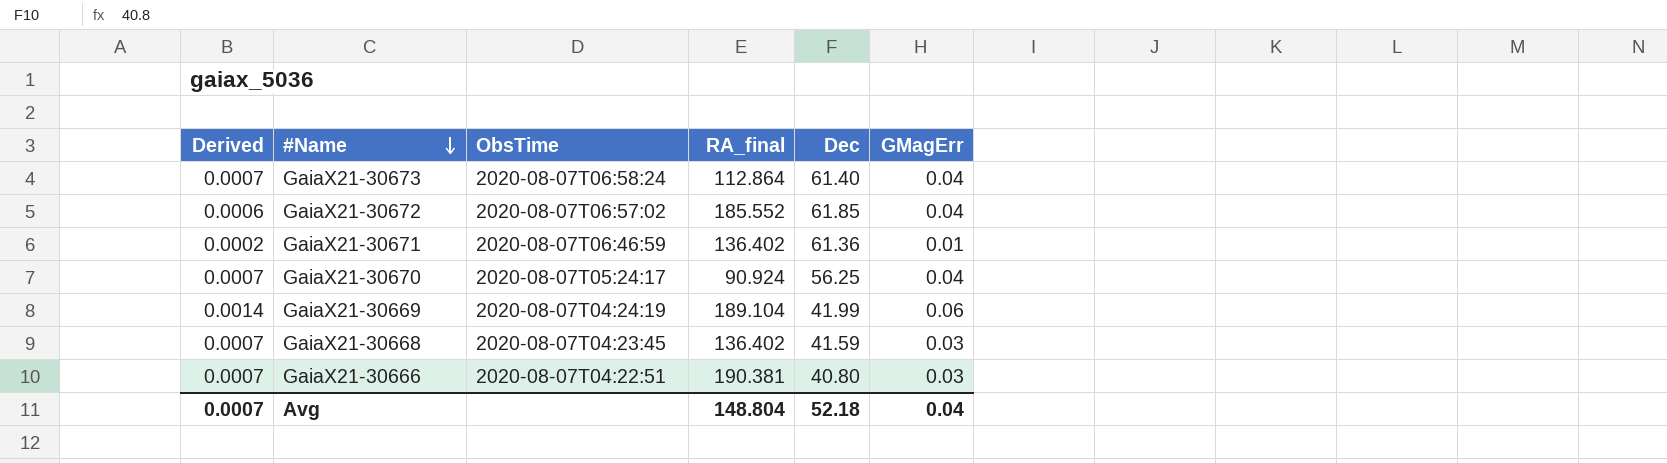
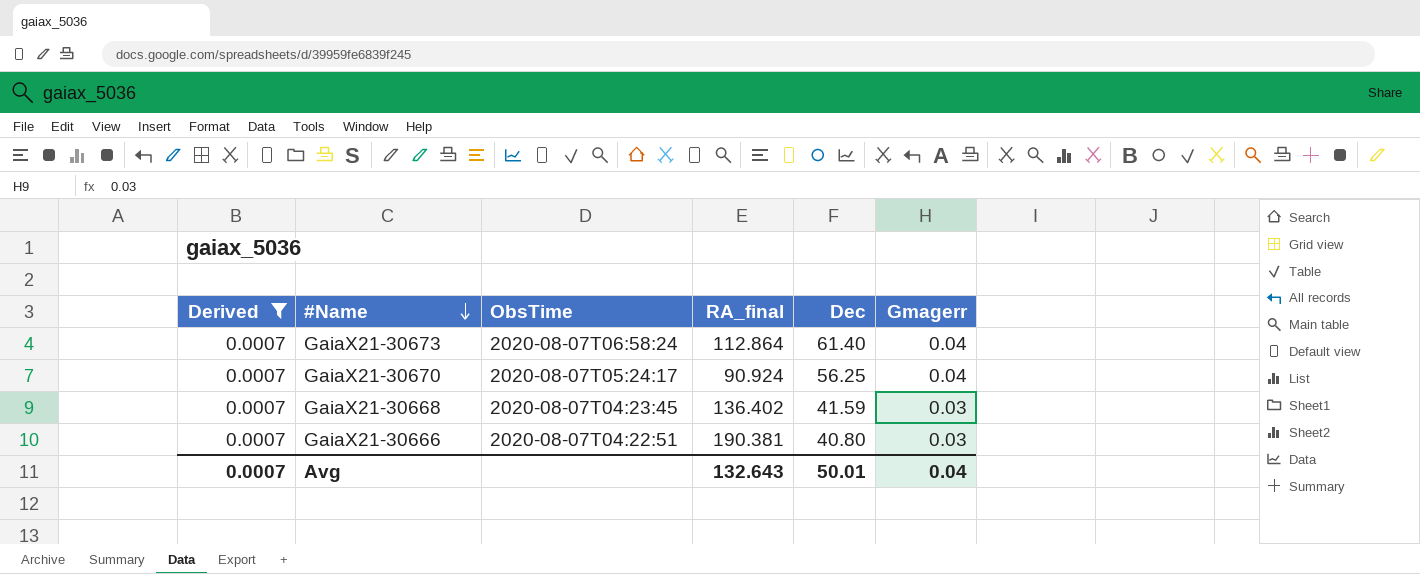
filter: none -> Derived = 0.0007
column name: GMagErr -> Gmagerr
Avg | RA_final: 148.804 -> 132.643
Avg | Dec: 52.18 -> 50.01

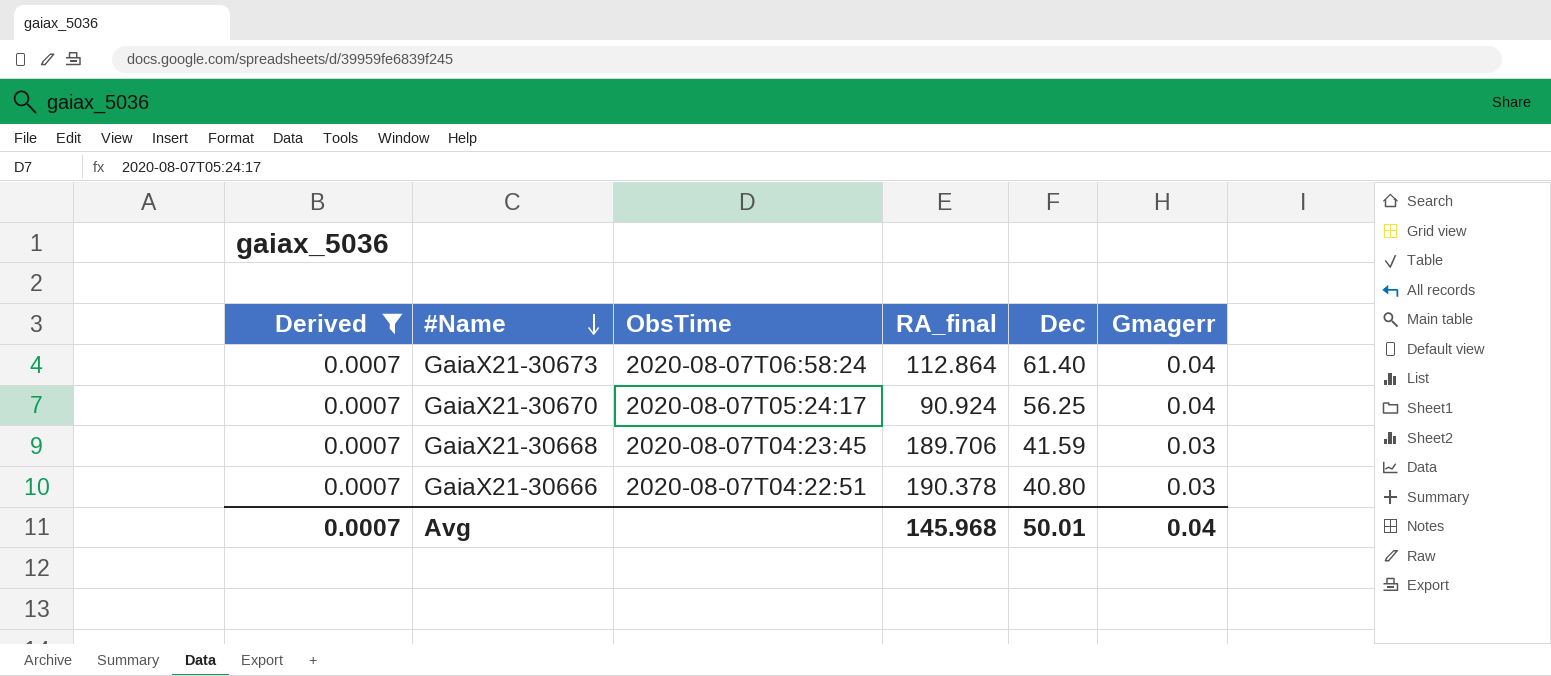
GaiaX21-30668 | RA_final: 136.402 -> 189.706
GaiaX21-30666 | RA_final: 190.381 -> 190.378
Avg | RA_final: 132.643 -> 145.968

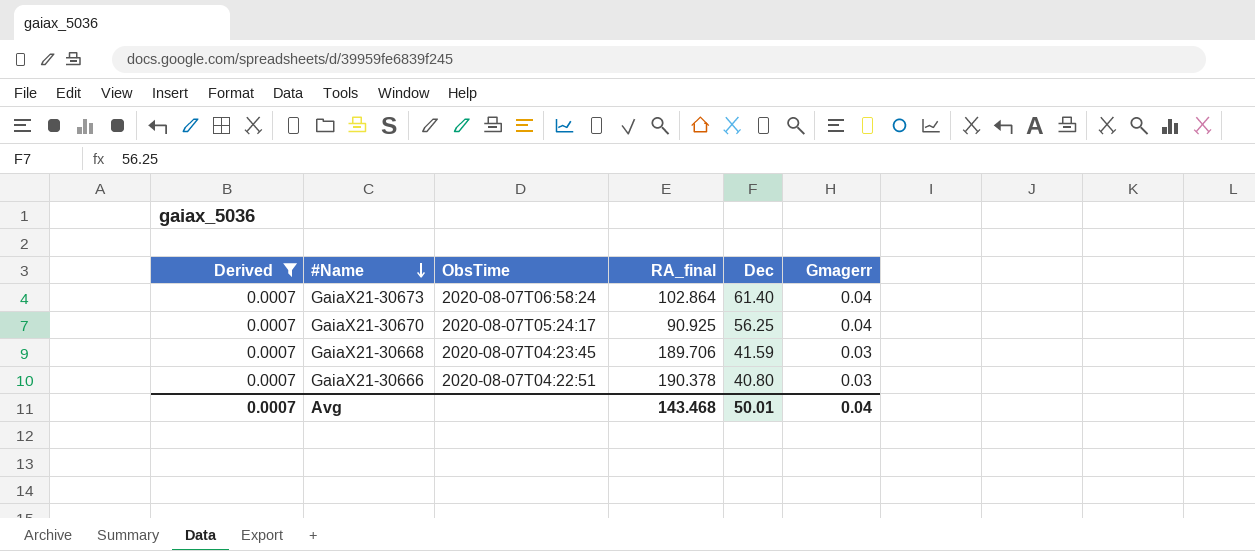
GaiaX21-30673 | RA_final: 112.864 -> 102.864
GaiaX21-30670 | RA_final: 90.924 -> 90.925
Avg | RA_final: 145.968 -> 143.468

